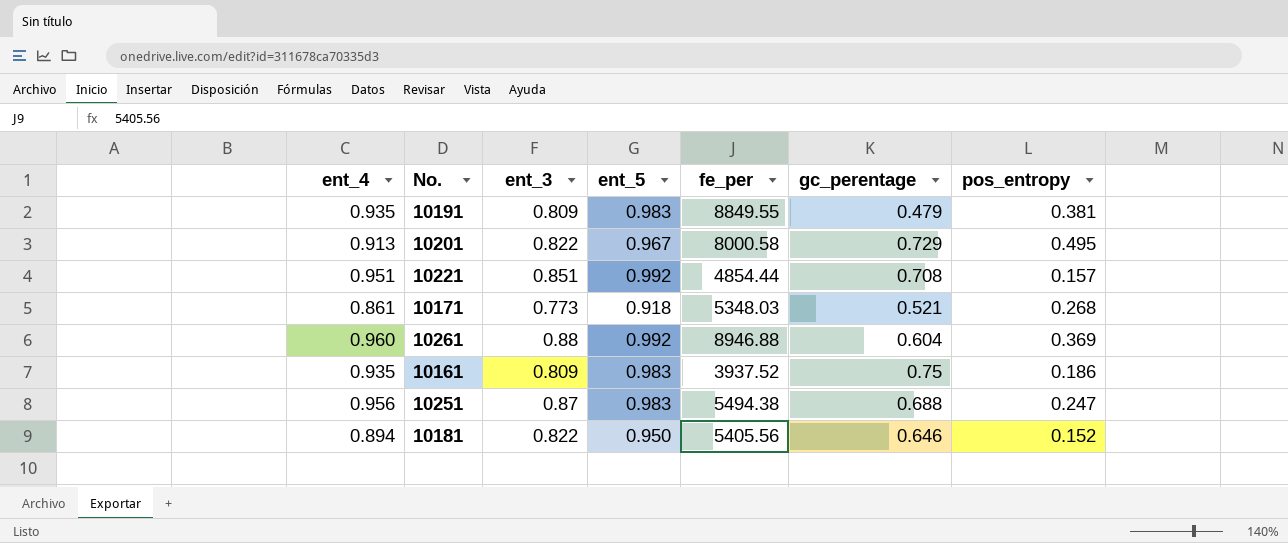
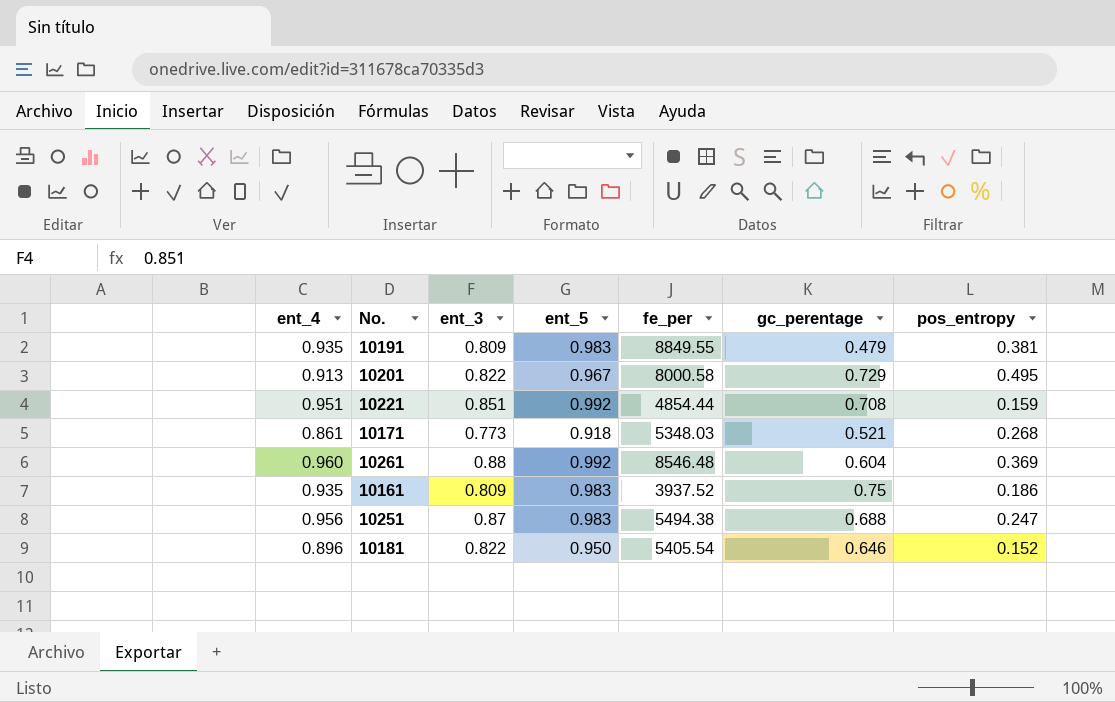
10221 | pos_entropy: 0.157 -> 0.159
10261 | fe_per: 8946.88 -> 8546.48
10181 | ent_4: 0.894 -> 0.896
10181 | fe_per: 5405.56 -> 5405.54

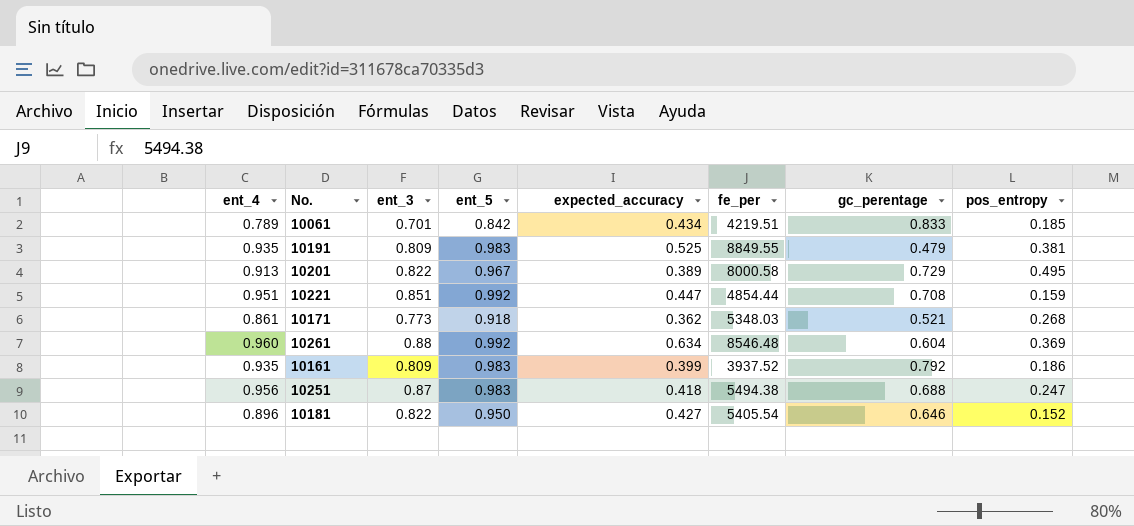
column expected_accuracy | position: none -> 5
row 10061: none -> 0.789 | 0.701 | 0.842 | 0.434 | 4219.51 | 0.833 | 0.185
10161 | gc_perentage: 0.75 -> 0.792

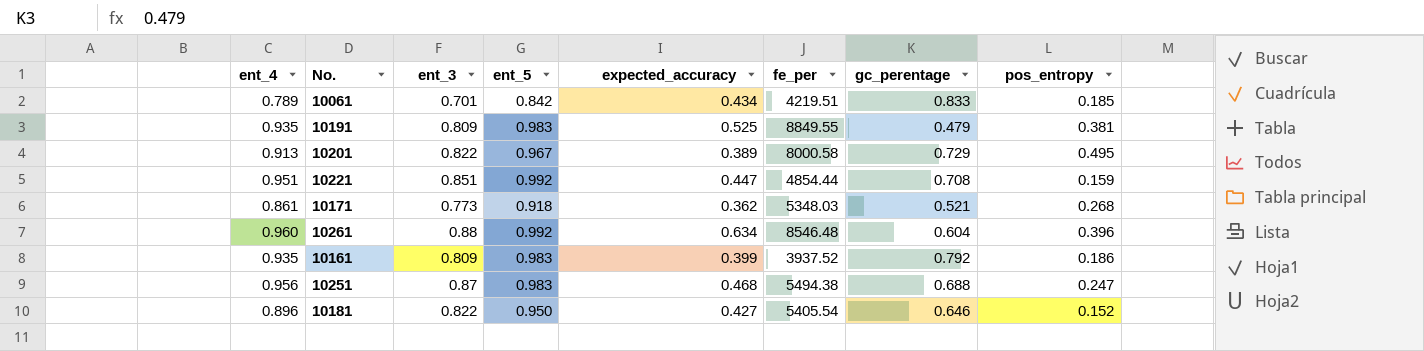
10261 | pos_entropy: 0.369 -> 0.396
10251 | expected_accuracy: 0.418 -> 0.468

